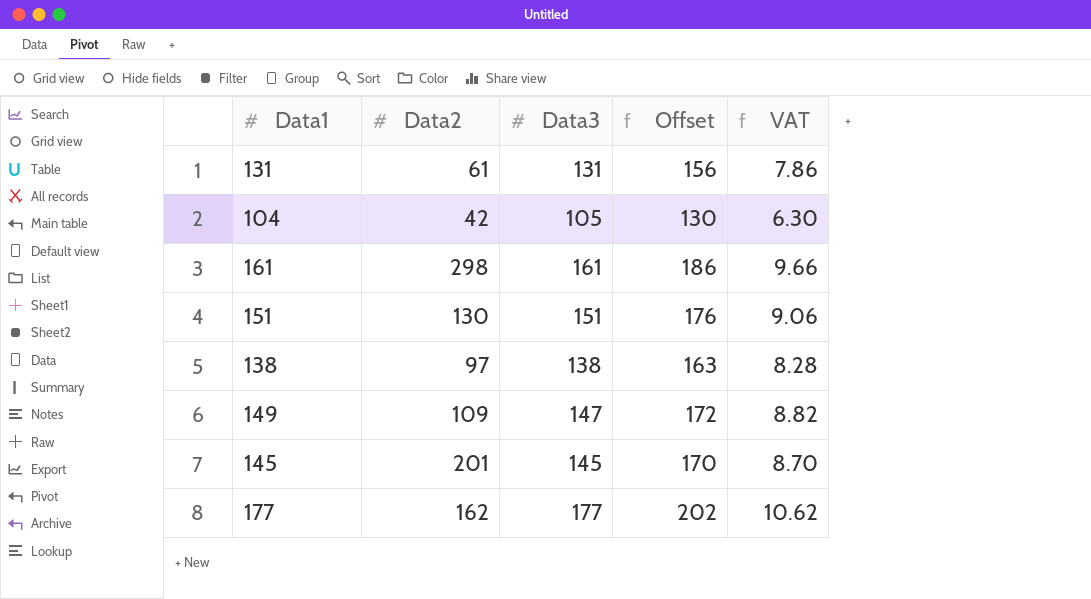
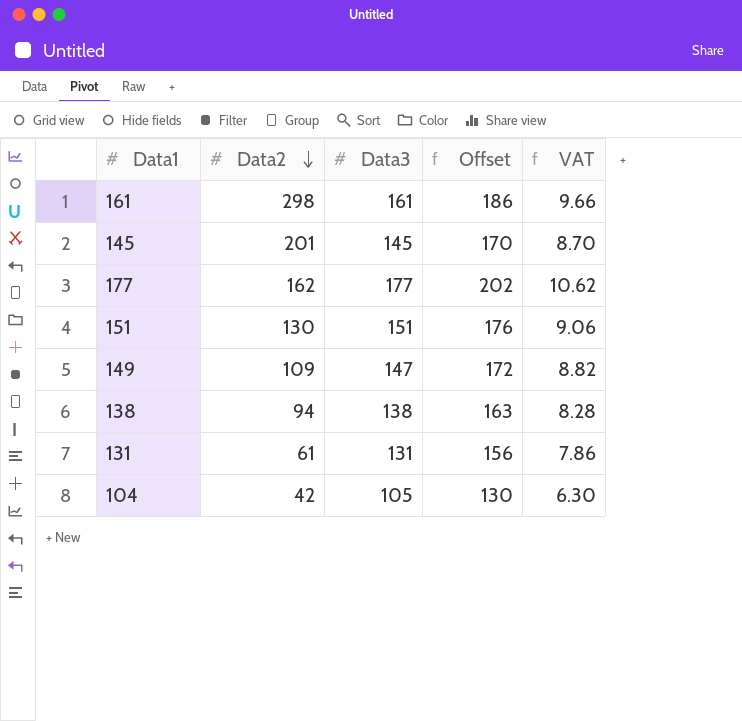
row order: none -> Data2 descending
138 | Data2: 97 -> 94

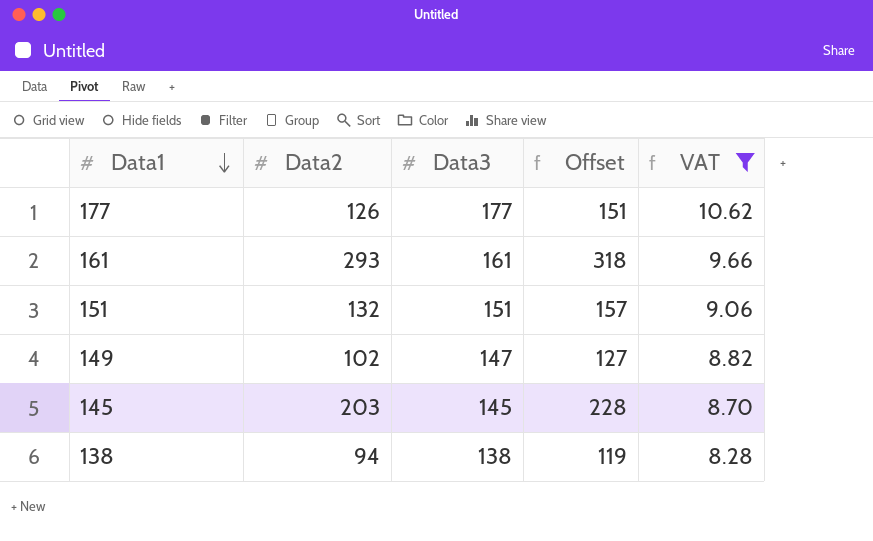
filter: none -> VAT >= 8.28
row order: Data2 descending -> Data1 descending
column Offset | formula: [Data3] + 25 -> [Data2] + 25
177 | Data2: 162 -> 126
161 | Data2: 298 -> 293
151 | Data2: 130 -> 132
149 | Data2: 109 -> 102
145 | Data2: 201 -> 203

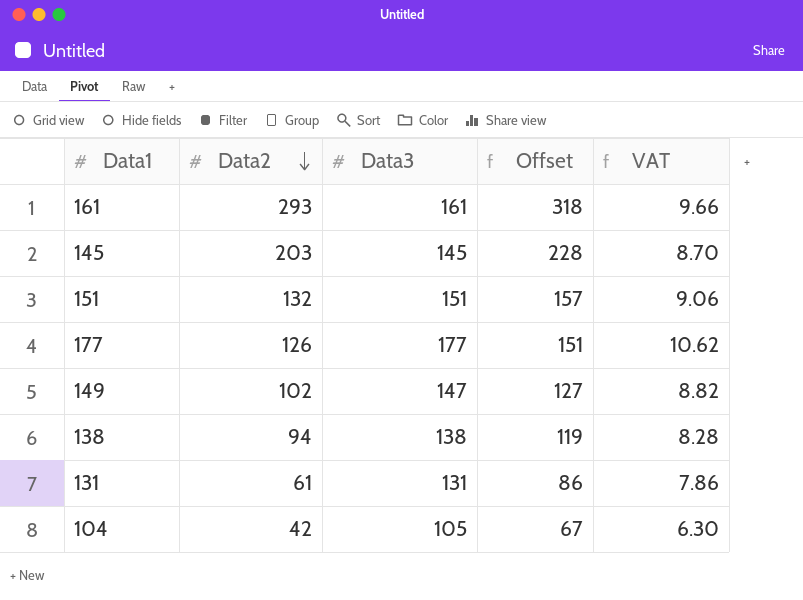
filter: VAT >= 8.28 -> none
row order: Data1 descending -> Data2 descending

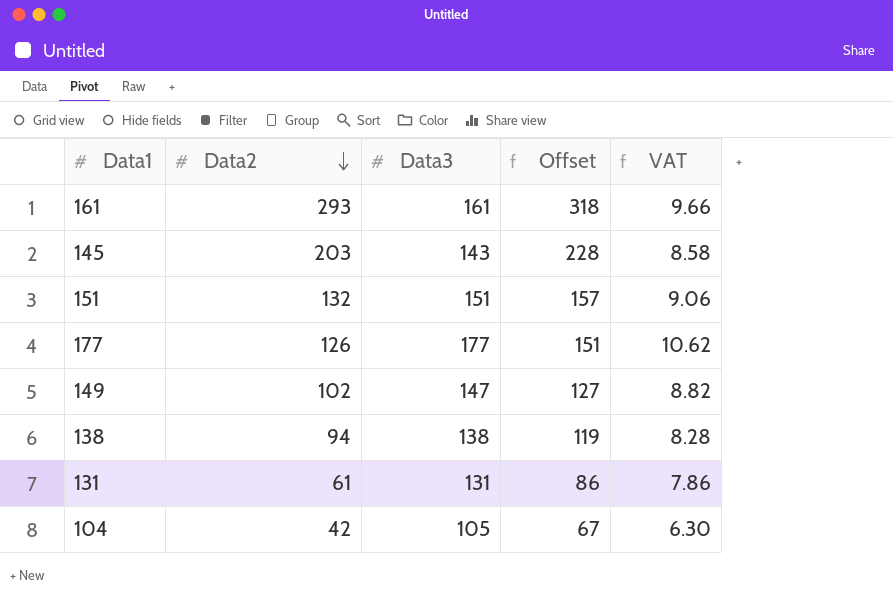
145 | Data3: 145 -> 143
145 | VAT: 8.70 -> 8.58

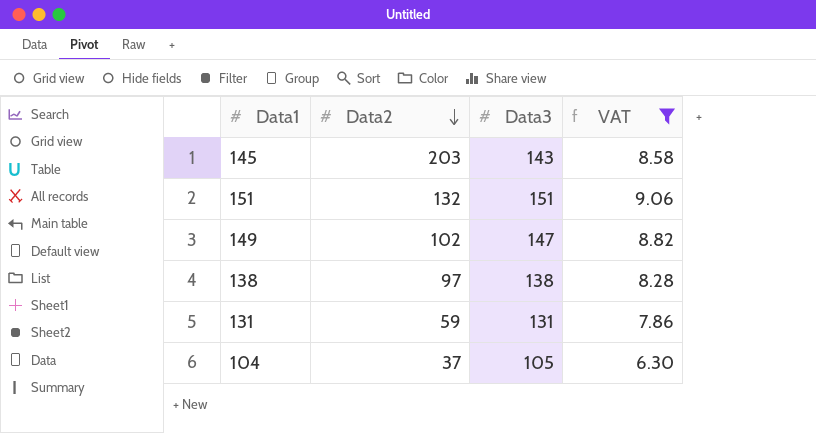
filter: none -> VAT <= 9.06
column Offset | formula: [Data2] + 25 -> none
138 | Data2: 94 -> 97
131 | Data2: 61 -> 59
104 | Data2: 42 -> 37

